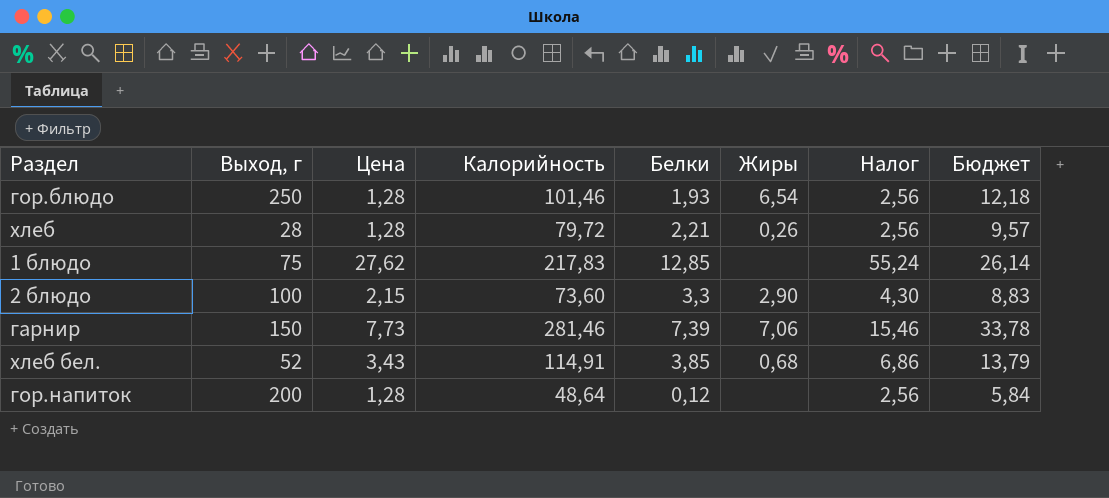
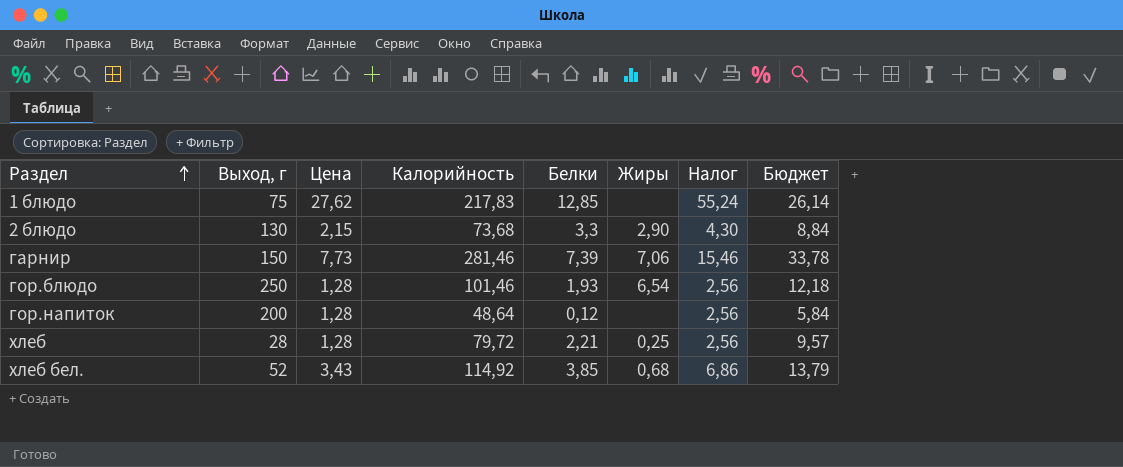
row order: none -> Раздел ascending
2 блюдо | Выход, г: 100 -> 130
2 блюдо | Калорийность: 73,60 -> 73,68
2 блюдо | Бюджет: 8,83 -> 8,84
хлеб | Жиры: 0,26 -> 0,25
хлеб бел. | Калорийность: 114,91 -> 114,92

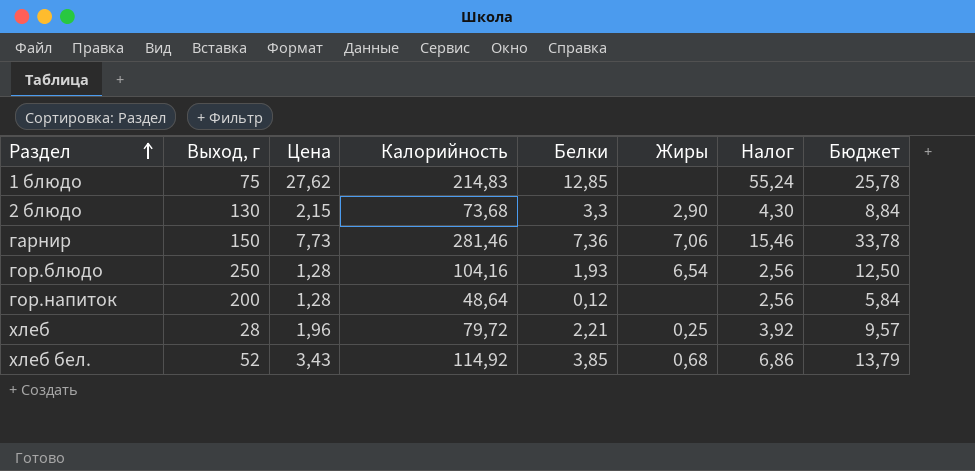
1 блюдо | Калорийность: 217,83 -> 214,83
1 блюдо | Бюджет: 26,14 -> 25,78
гарнир | Белки: 7,39 -> 7,36
гор.блюдо | Калорийность: 101,46 -> 104,16
гор.блюдо | Бюджет: 12,18 -> 12,50
хлеб | Цена: 1,28 -> 1,96
хлеб | Налог: 2,56 -> 3,92

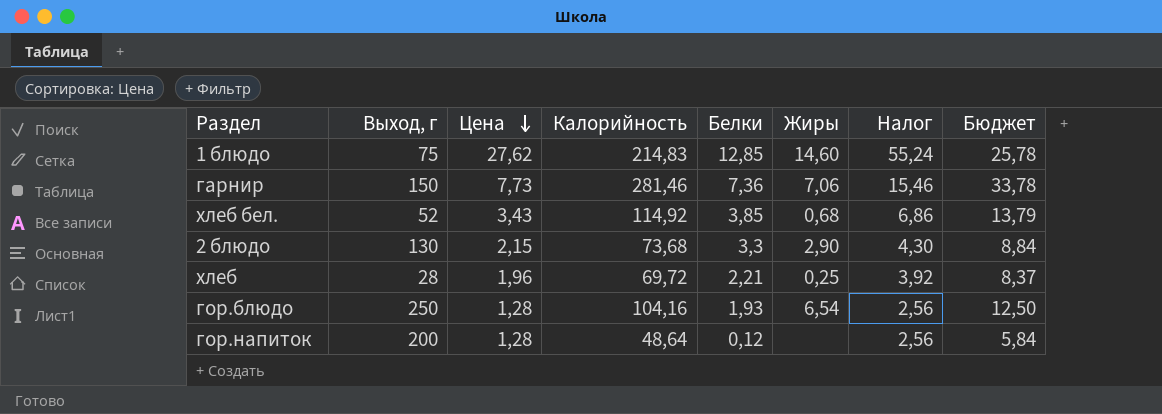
row order: Раздел ascending -> Цена descending
1 блюдо | Жиры: none -> 14,60
хлеб | Калорийность: 79,72 -> 69,72
хлеб | Бюджет: 9,57 -> 8,37

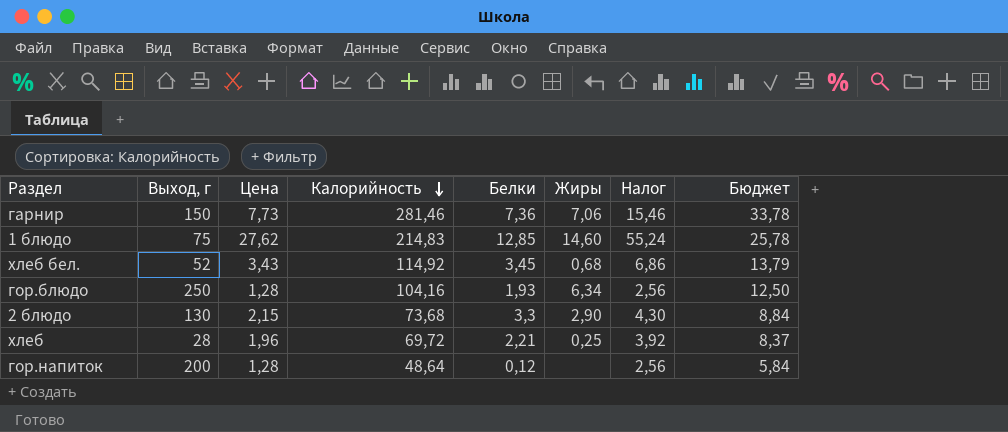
row order: Цена descending -> Калорийность descending
хлеб бел. | Белки: 3,85 -> 3,45
гор.блюдо | Жиры: 6,54 -> 6,34

